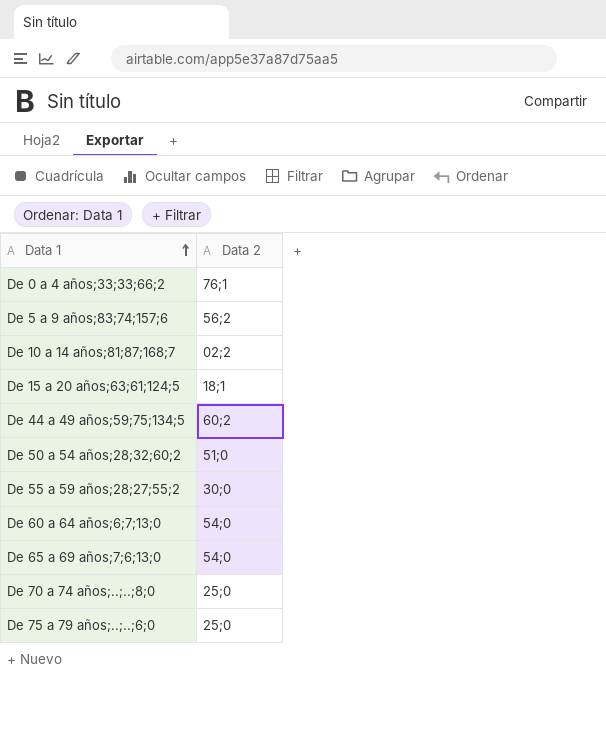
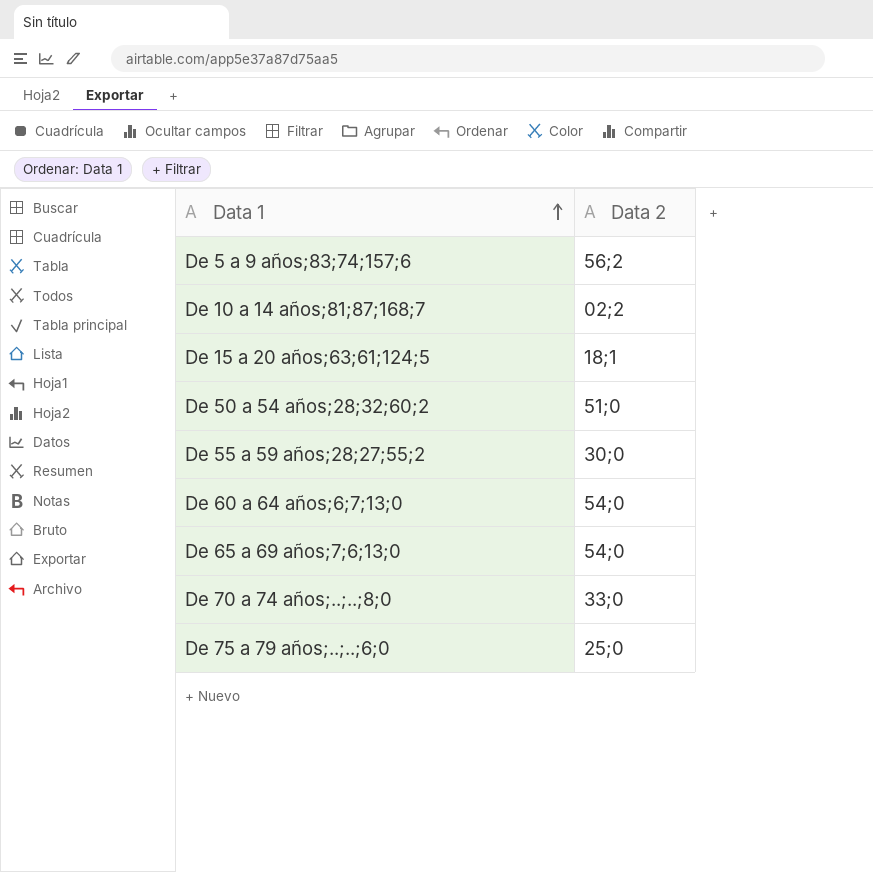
row De 0 a 4 años;33;33;66;2: 76;1 -> none
row De 44 a 49 años;59;75;134;5: 60;2 -> none
De 70 a 74 años;..;..;8;0 | Data 2: 25;0 -> 33;0

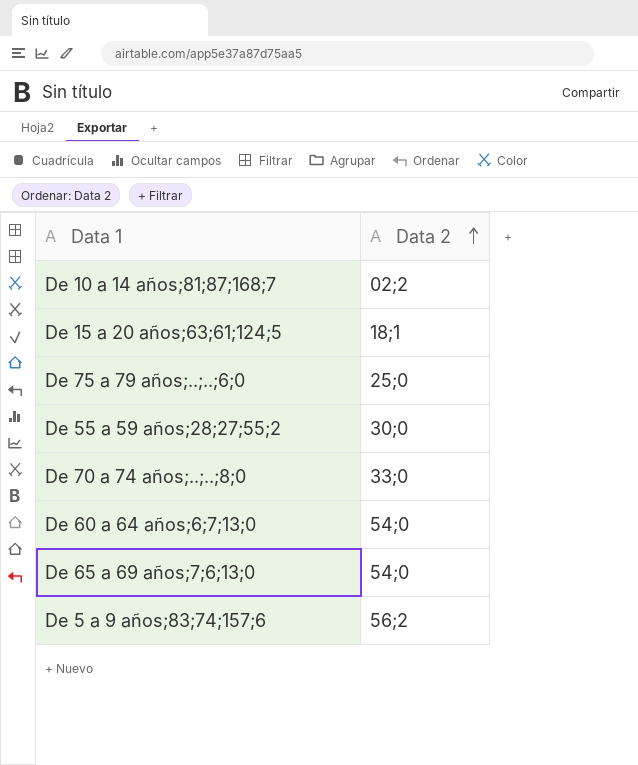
row order: Data 1 ascending -> Data 2 ascending
row De 50 a 54 años;28;32;60;2: 51;0 -> none

